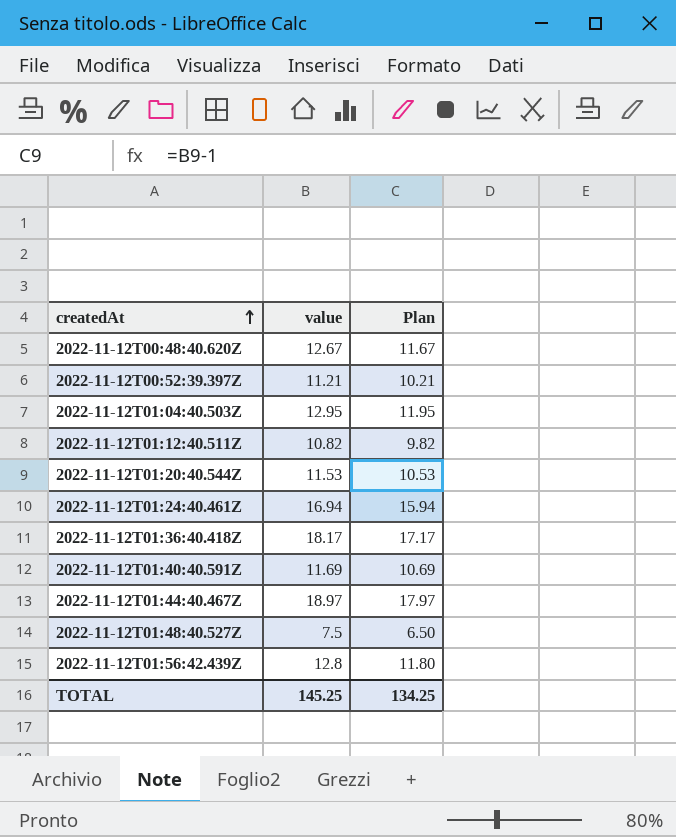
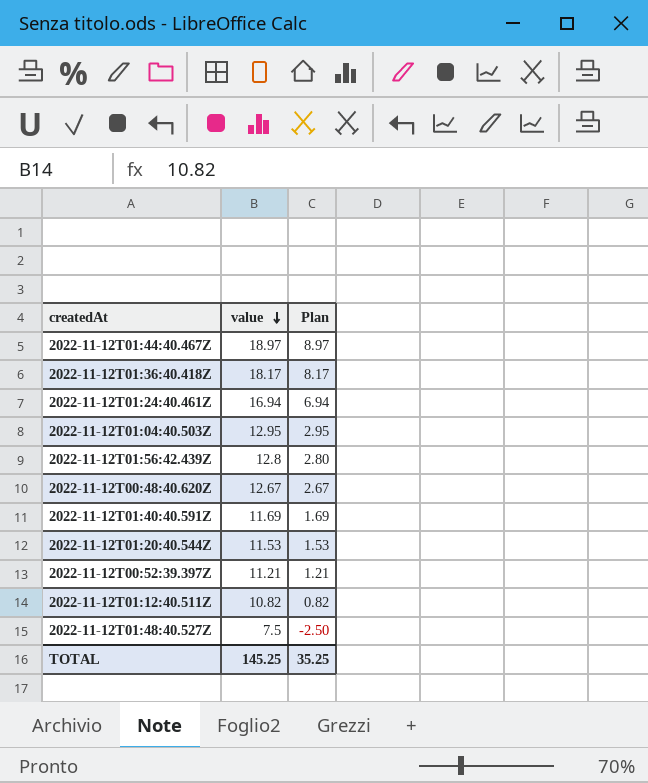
row order: createdAt ascending -> value descending
column Plan | formula: [value] - 1 -> [value] - 10
TOTAL | Plan: 134.25 -> 35.25

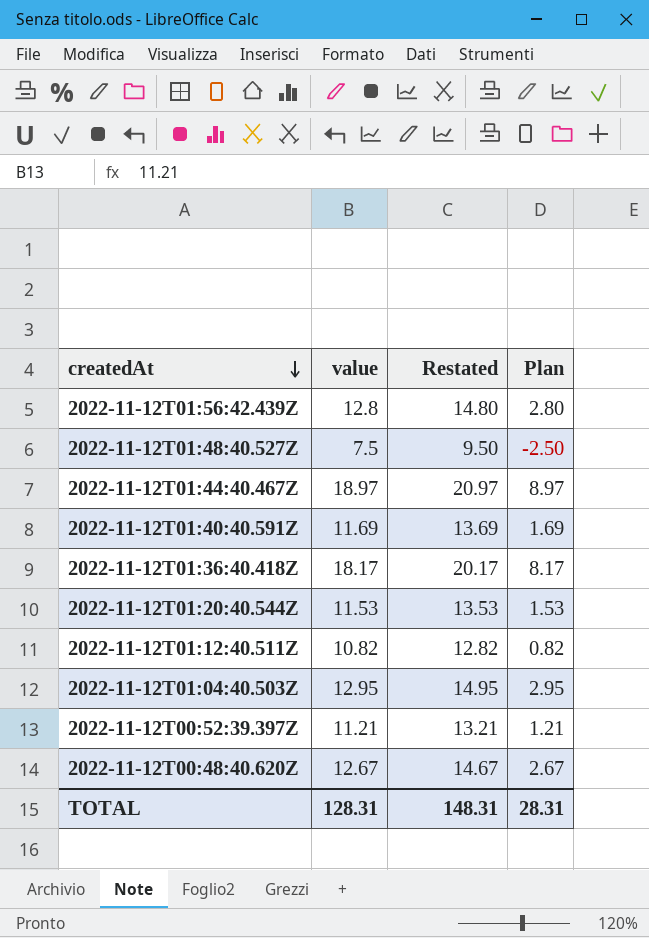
row order: value descending -> createdAt descending
column Restated | formula: none -> [value] + 2
row 2022-11-12T01:24:40.461Z: 16.94 | 6.94 -> none
TOTAL | value: 145.25 -> 128.31
TOTAL | Plan: 35.25 -> 28.31

